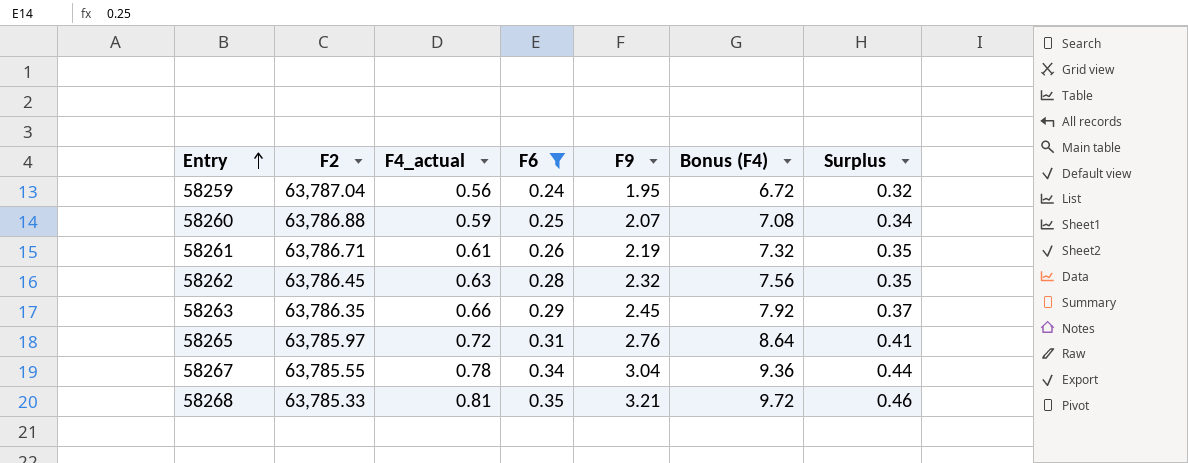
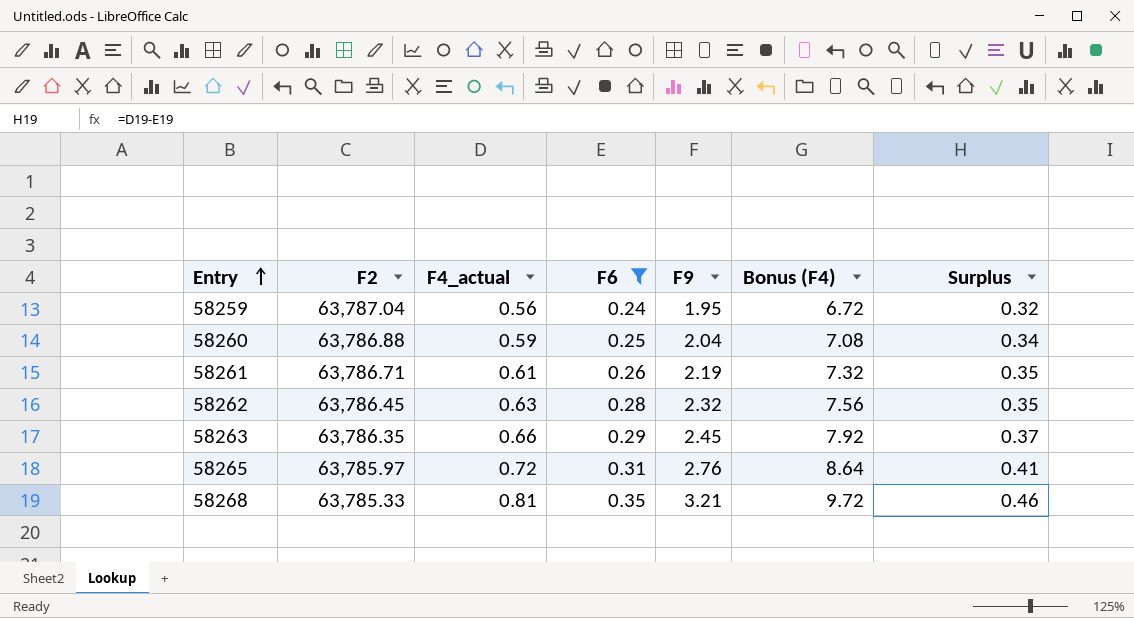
row 58267: 63,785.55 | 0.78 | 0.34 | 3.04 | 9.36 | 0.44 -> none
58260 | F9: 2.07 -> 2.04

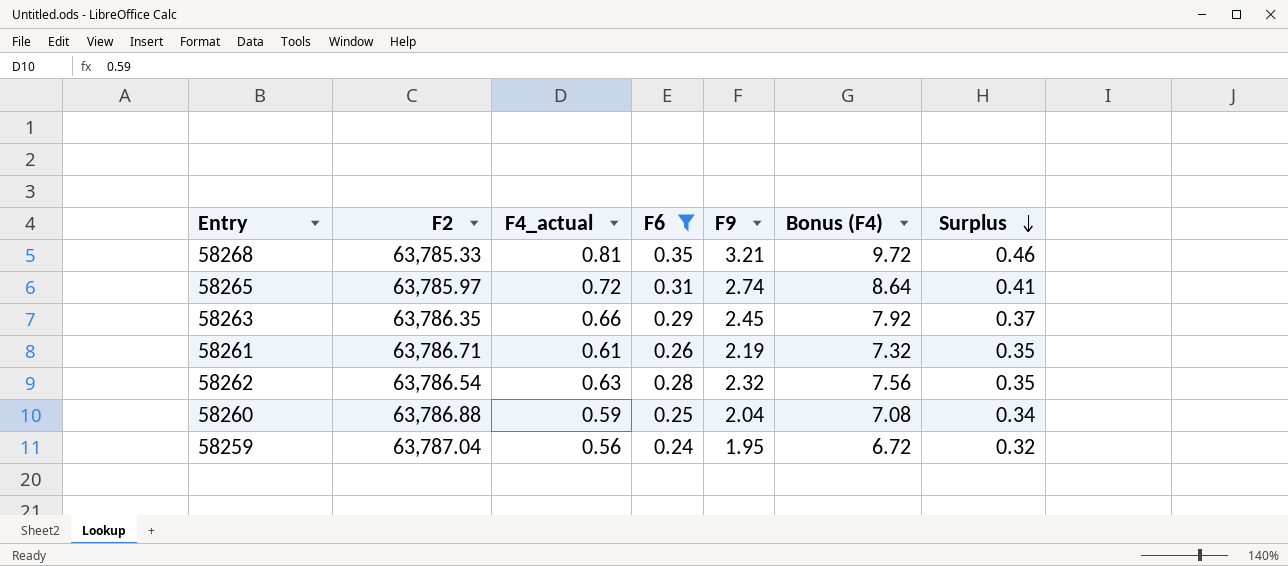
row order: Entry ascending -> Surplus descending
58265 | F9: 2.76 -> 2.74
58262 | F2: 63,786.45 -> 63,786.54

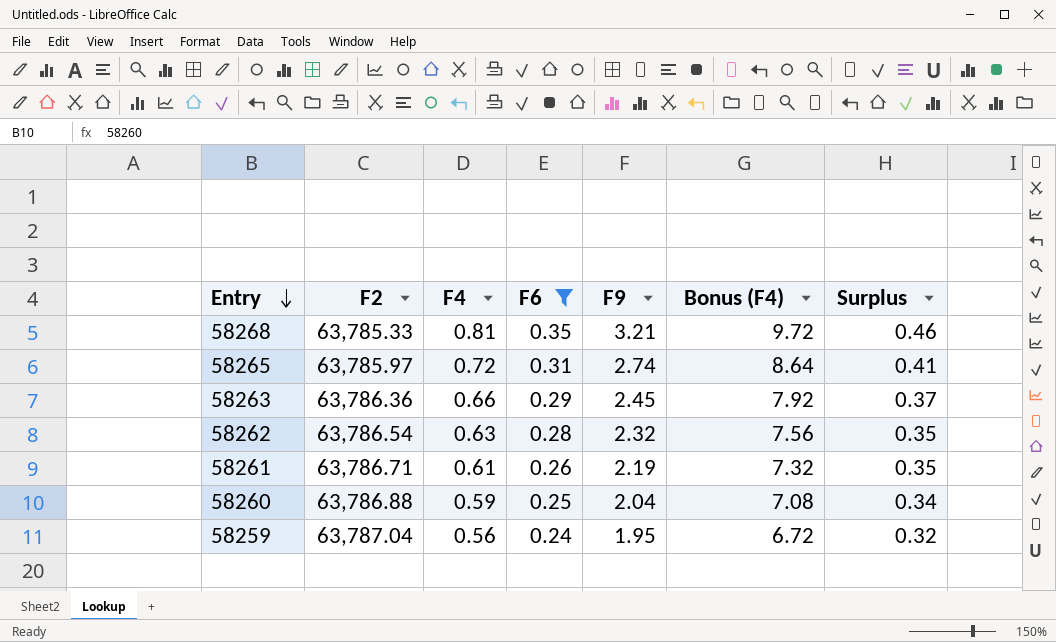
row order: Surplus descending -> Entry descending
column name: F4_actual -> F4
58263 | F2: 63,786.35 -> 63,786.36

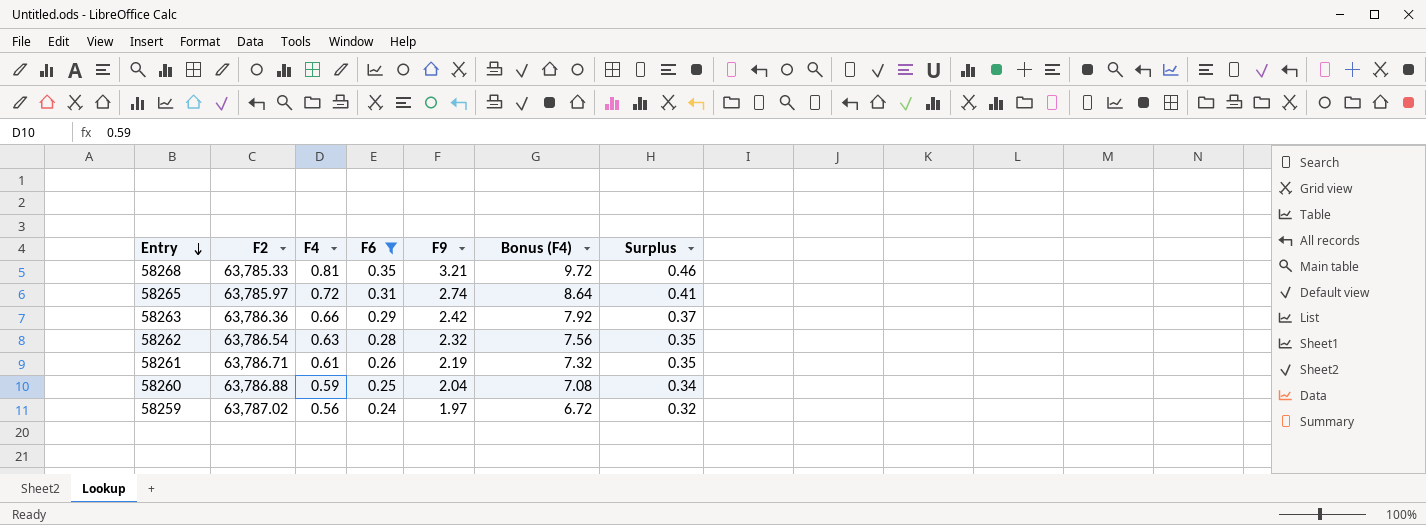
58263 | F9: 2.45 -> 2.42
58259 | F2: 63,787.04 -> 63,787.02
58259 | F9: 1.95 -> 1.97

